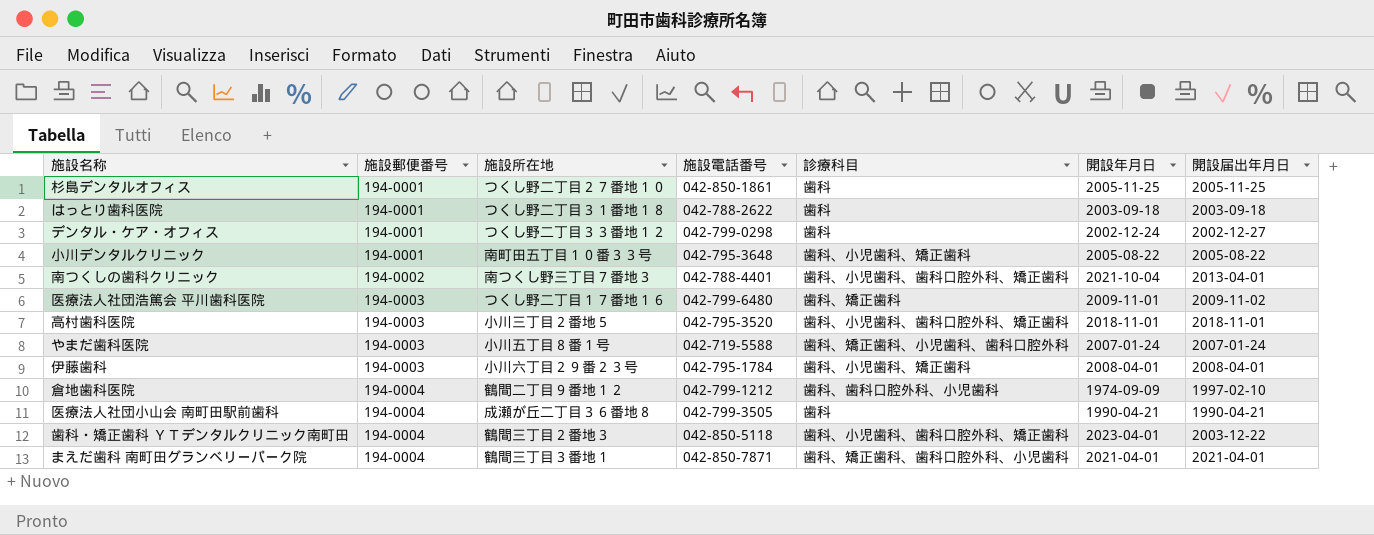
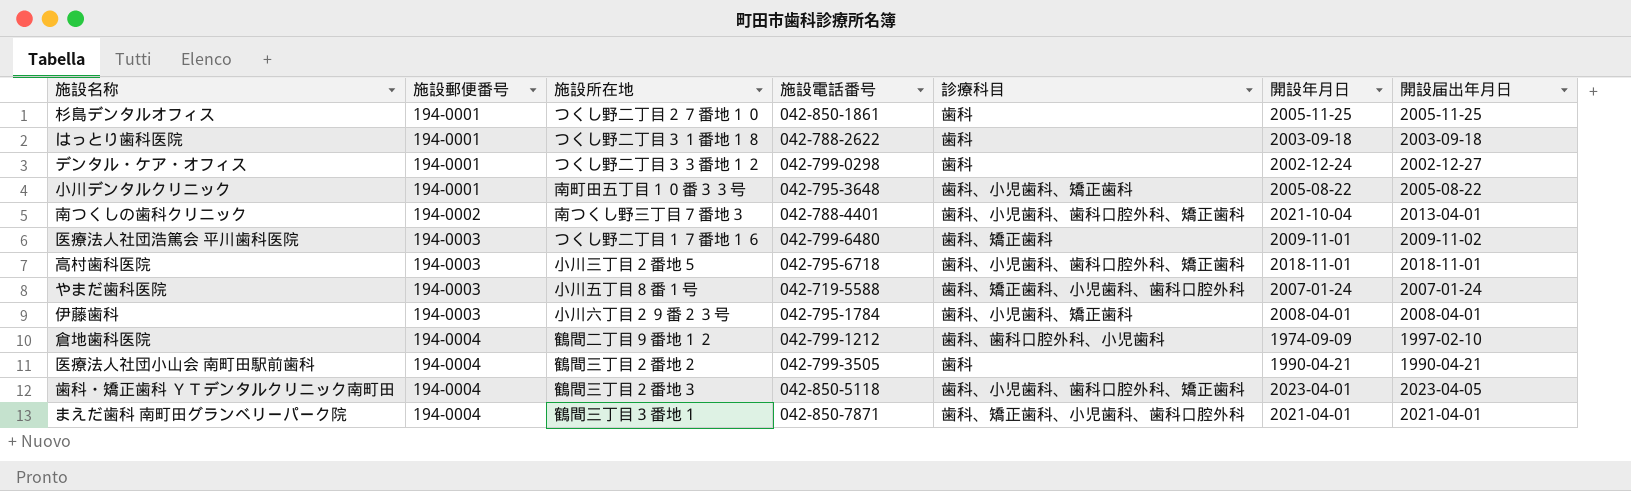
高村歯科医院 | 施設電話番号: 042-795-3520 -> 042-795-6718
医療法人社団小山会 南町田駅前歯科 | 施設所在地: 成瀬が丘二丁目３６番地８ -> 鶴間三丁目２番地２
歯科・矯正歯科 ＹＴデンタルクリニック南町田 | 開設届出年月日: 2003-12-22 -> 2023-04-05
まえだ歯科 南町田グランベリーパーク院 | 診療科目: 歯科、矯正歯科、歯科口腔外科、小児歯科 -> 歯科、矯正歯科、小児歯科、歯科口腔外科

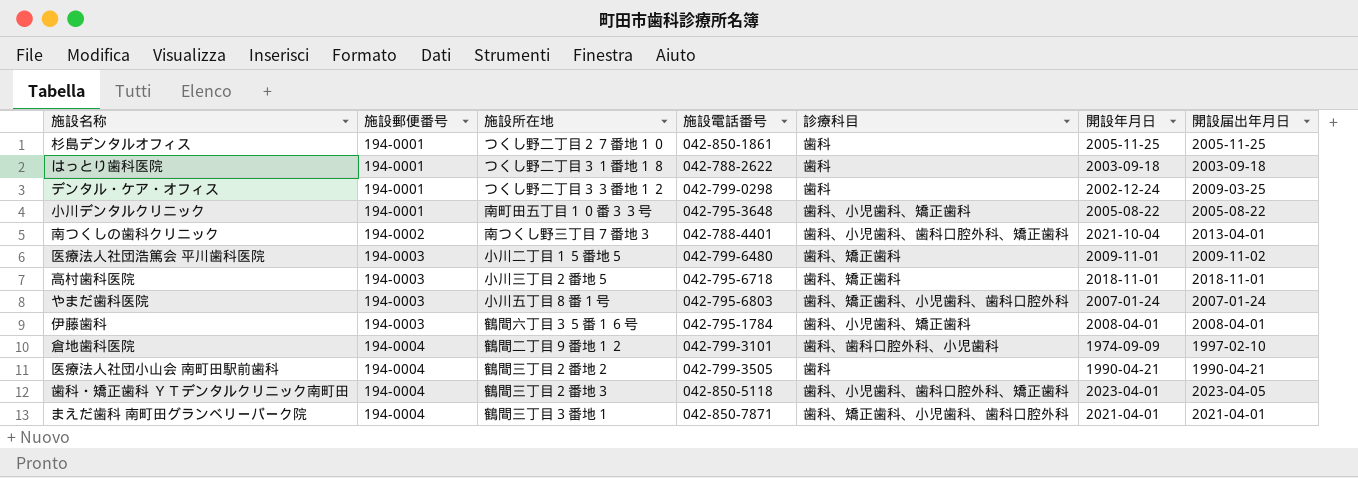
デンタル・ケア・オフィス | 開設届出年月日: 2002-12-27 -> 2009-03-25
医療法人社団浩篤会 平川歯科医院 | 施設所在地: つくし野二丁目１７番地１６ -> 小川二丁目１５番地５
高村歯科医院 | 診療科目: 歯科、小児歯科、歯科口腔外科、矯正歯科 -> 歯科、矯正歯科
やまだ歯科医院 | 施設電話番号: 042-719-5588 -> 042-795-6803
伊藤歯科 | 施設所在地: 小川六丁目２９番２３号 -> 鶴間六丁目３５番１６号
倉地歯科医院 | 施設電話番号: 042-799-1212 -> 042-799-3101

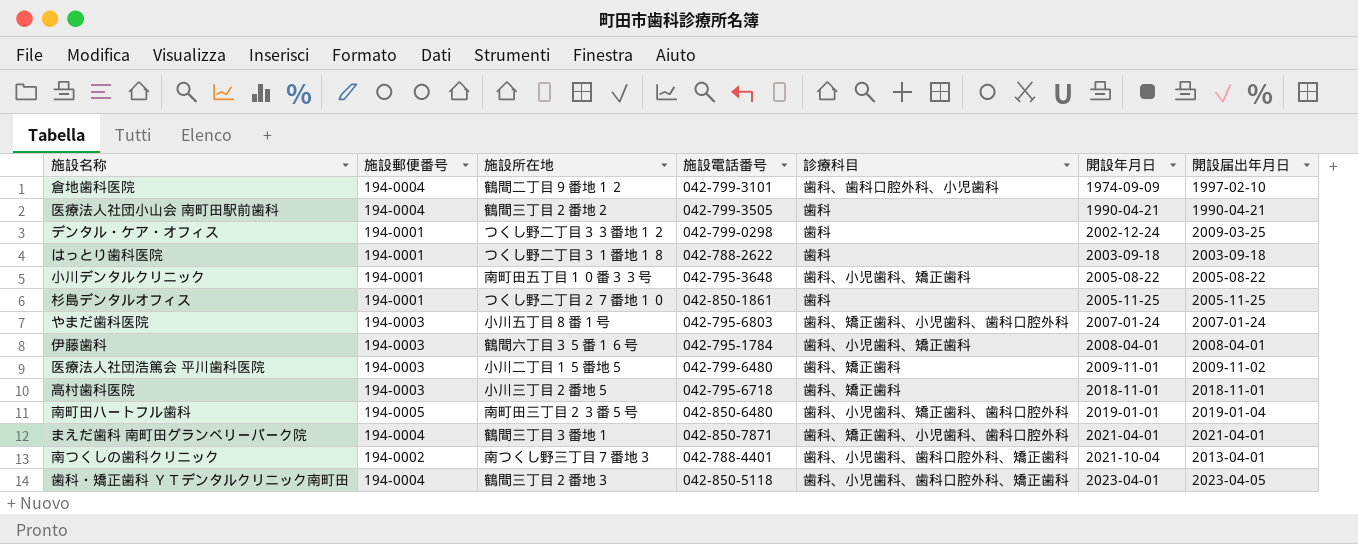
row order: 施設郵便番号 ascending -> 開設年月日 ascending
row 南町田ハートフル歯科: none -> 194-0005 | 南町田三丁目２３番５号 | 042-850-6480 | 歯科、小児歯科、矯正歯科、歯科口腔外科 | 2019-01-01 | 2019-01-04

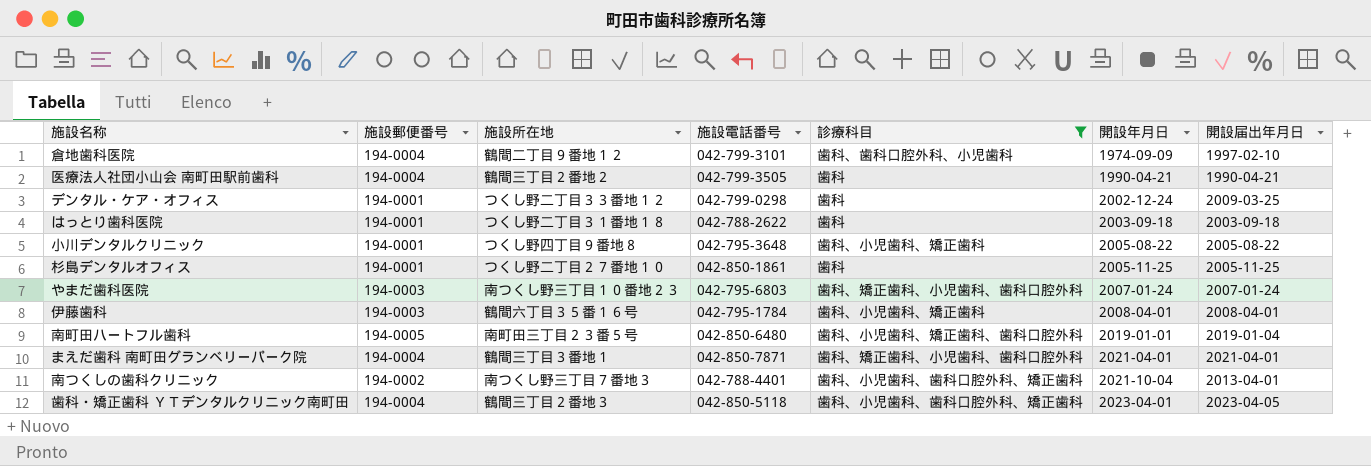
filter: none -> 診療科目 != 歯科、矯正歯科
小川デンタルクリニック | 施設所在地: 南町田五丁目１０番３３号 -> つくし野四丁目９番地８
やまだ歯科医院 | 施設所在地: 小川五丁目８番１号 -> 南つくし野三丁目１０番地２３

